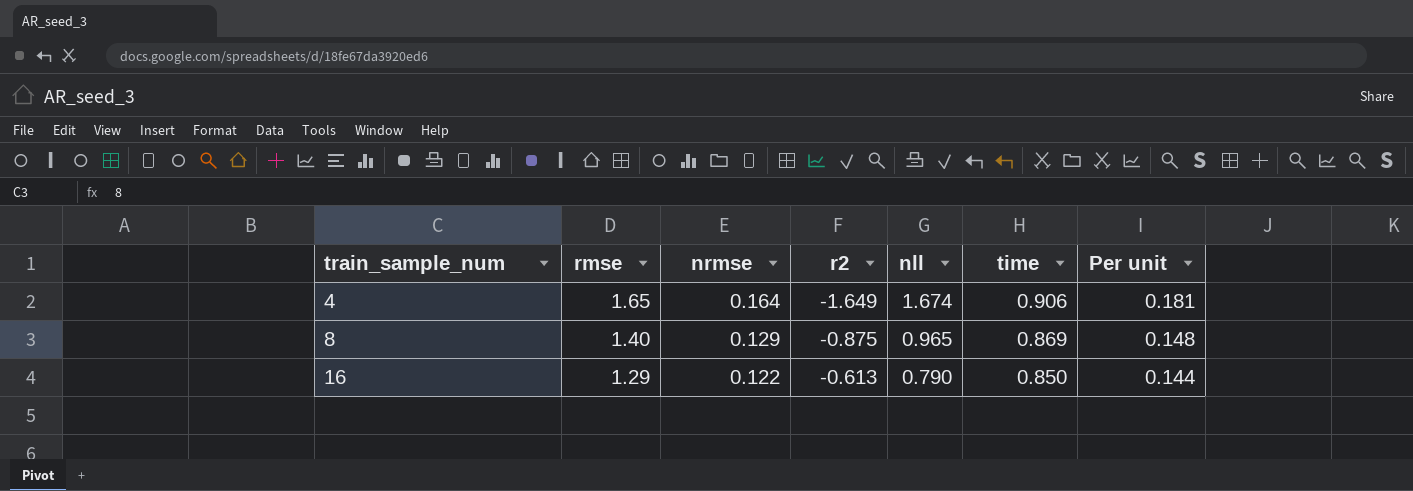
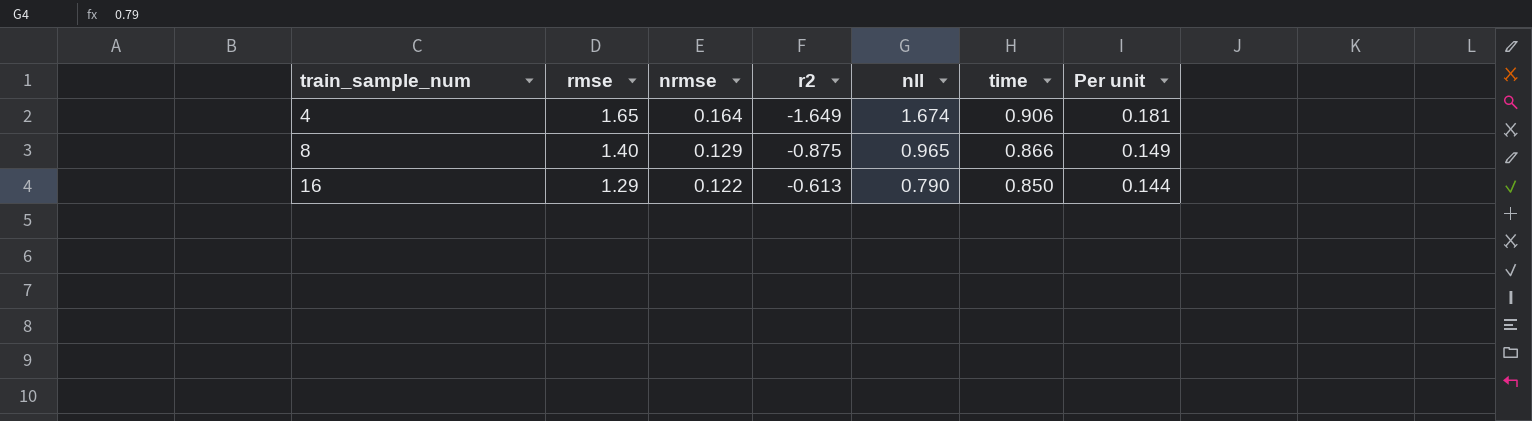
8 | time: 0.869 -> 0.866
8 | Per unit: 0.148 -> 0.149

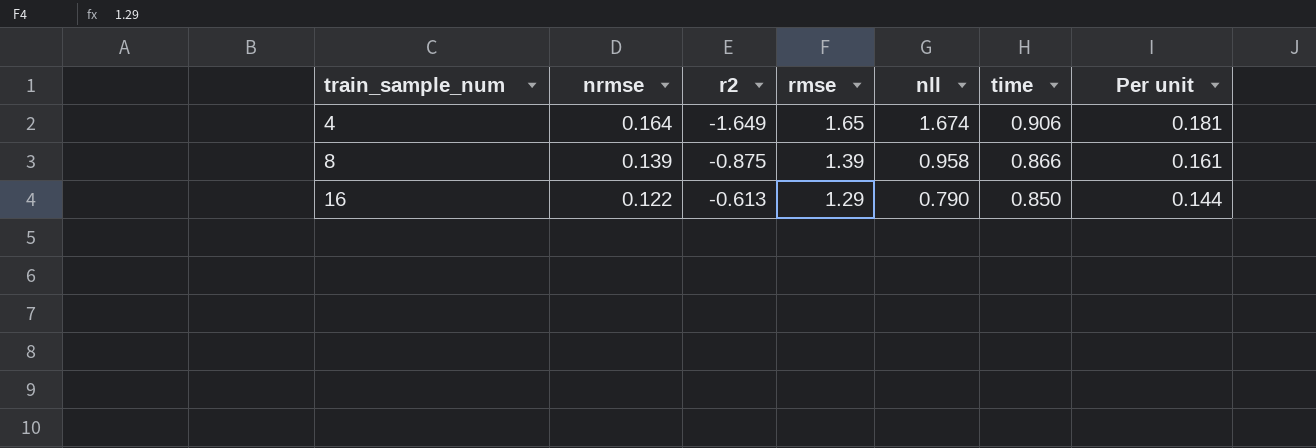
column rmse | position: 2 -> 4
8 | nrmse: 0.129 -> 0.139
8 | rmse: 1.40 -> 1.39
8 | nll: 0.965 -> 0.958
8 | Per unit: 0.149 -> 0.161

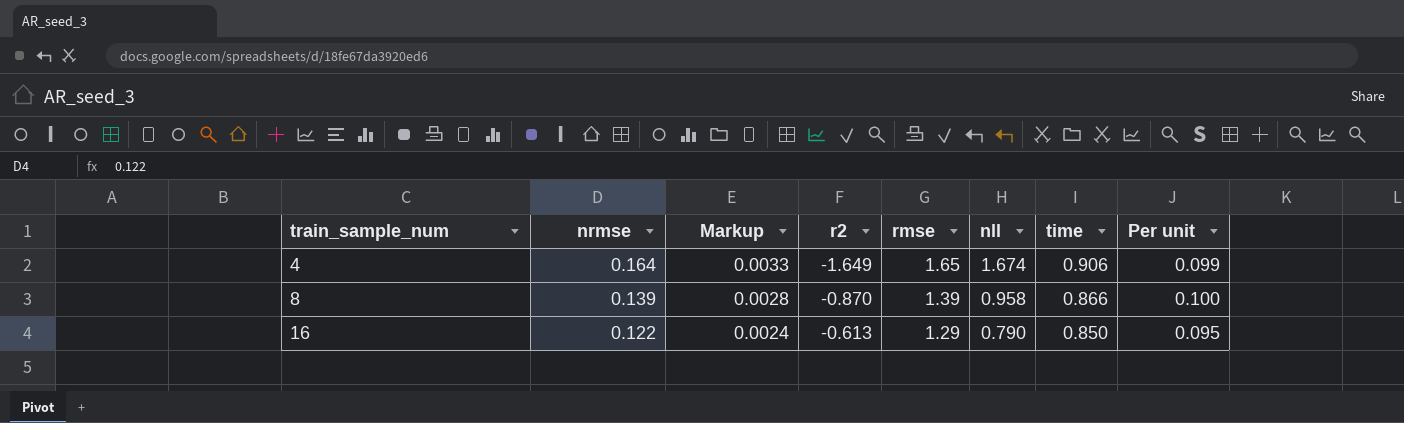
column Markup | formula: none -> [nrmse] * 0.02
column Per unit | formula: [nrmse] / [time] -> [nrmse] / [rmse]
8 | r2: -0.875 -> -0.870

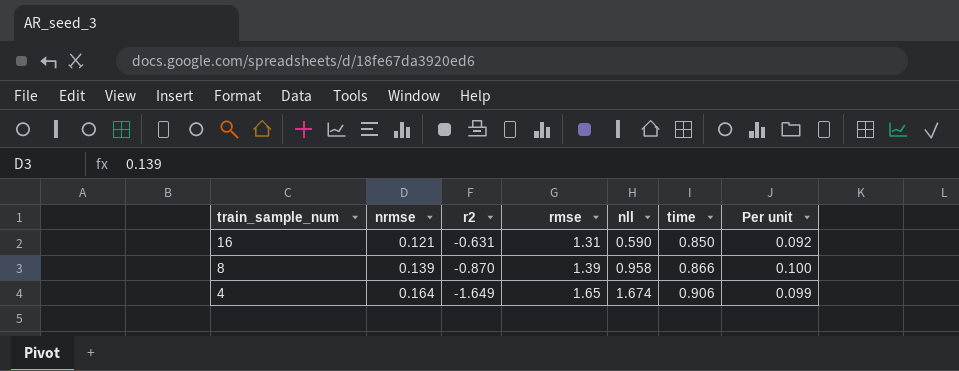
row order: train_sample_num ascending -> train_sample_num descending
column Markup | formula: [nrmse] * 0.02 -> none
16 | nrmse: 0.122 -> 0.121
16 | r2: -0.613 -> -0.631
16 | rmse: 1.29 -> 1.31
16 | nll: 0.790 -> 0.590
16 | Per unit: 0.095 -> 0.092

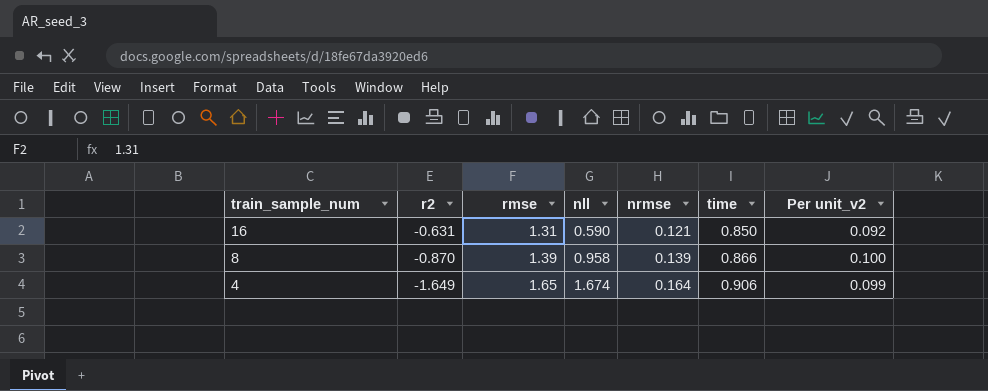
column nrmse | position: 2 -> 5
column name: Per unit -> Per unit_v2

